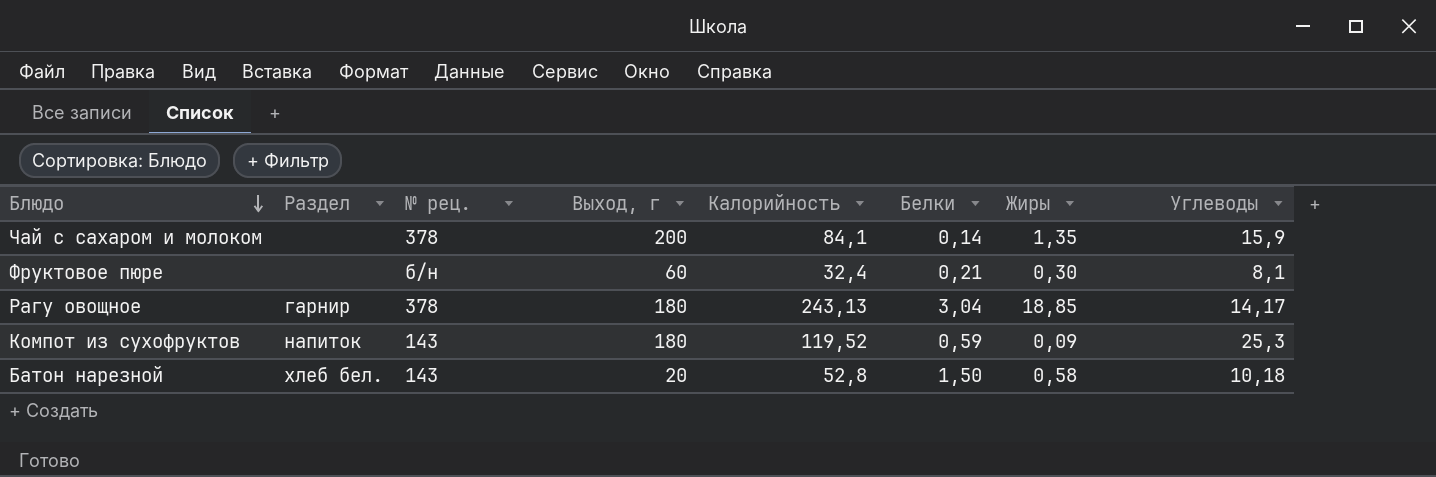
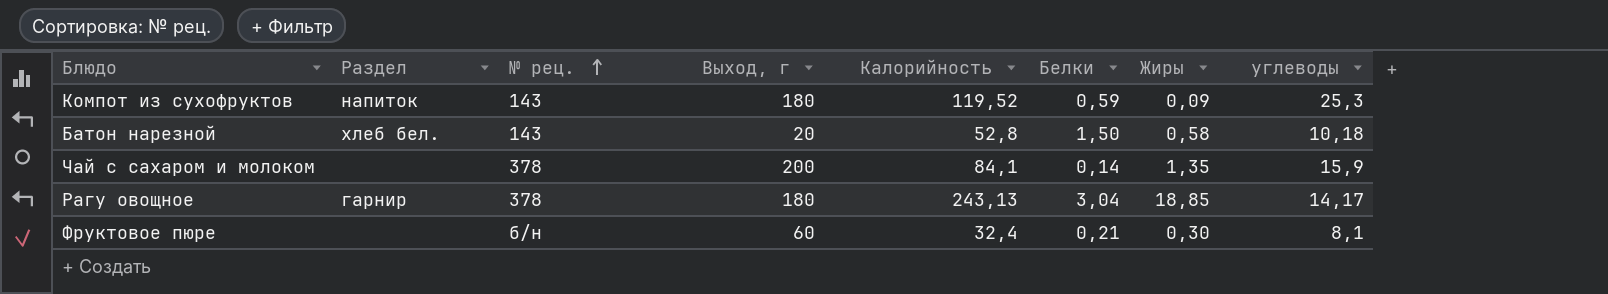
row order: Блюдо descending -> № рец. ascending
column name: Углеводы -> углеводы

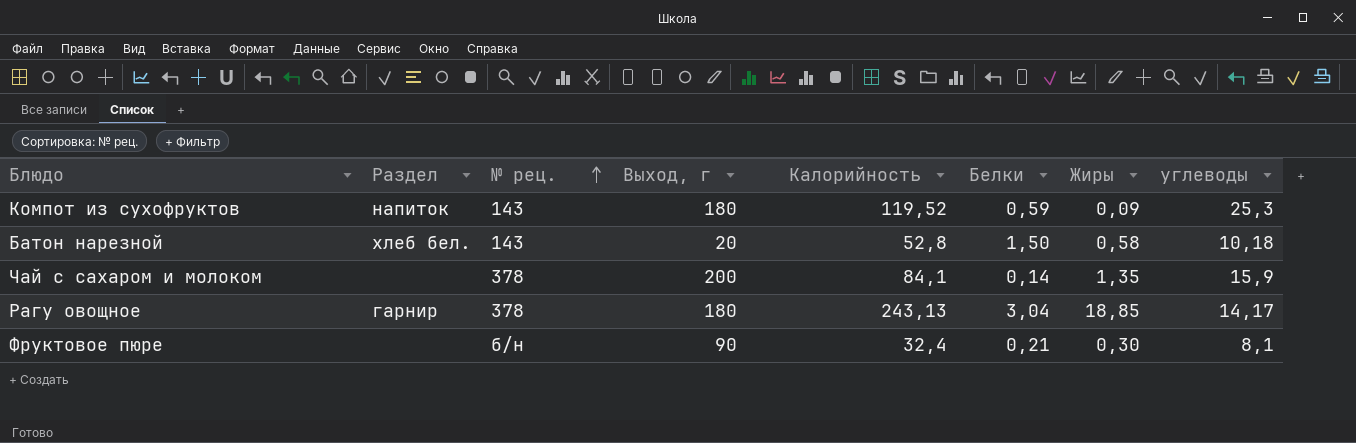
Фруктовое пюре | Выход, г: 60 -> 90

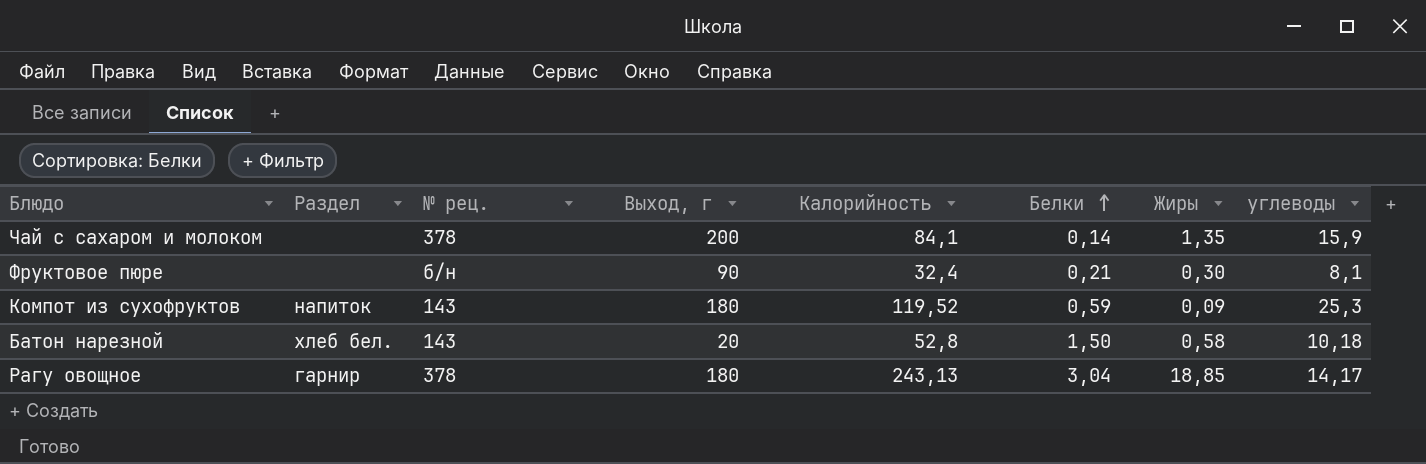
row order: № рец. ascending -> Белки ascending

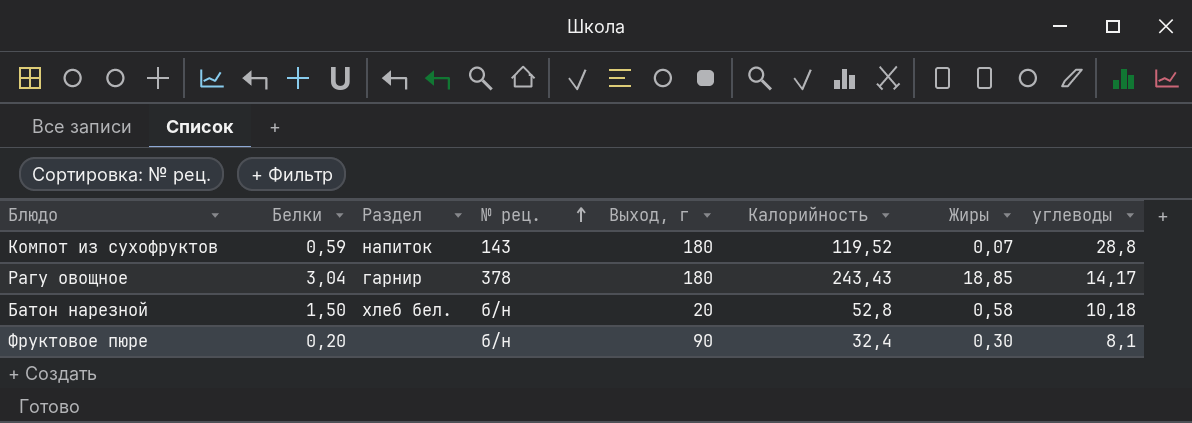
row order: Белки ascending -> № рец. ascending
column Белки | position: 6 -> 2
row Чай с сахаром и молоком: none | 378 | 200 | 84,1 | 0,14 | 1,35 | 15,9 -> none
Компот из сухофруктов | Жиры: 0,09 -> 0,07
Компот из сухофруктов | углеводы: 25,3 -> 28,8
Рагу овощное | Калорийность: 243,13 -> 243,43
Батон нарезной | № рец.: 143 -> б/н
Фруктовое пюре | Белки: 0,21 -> 0,20

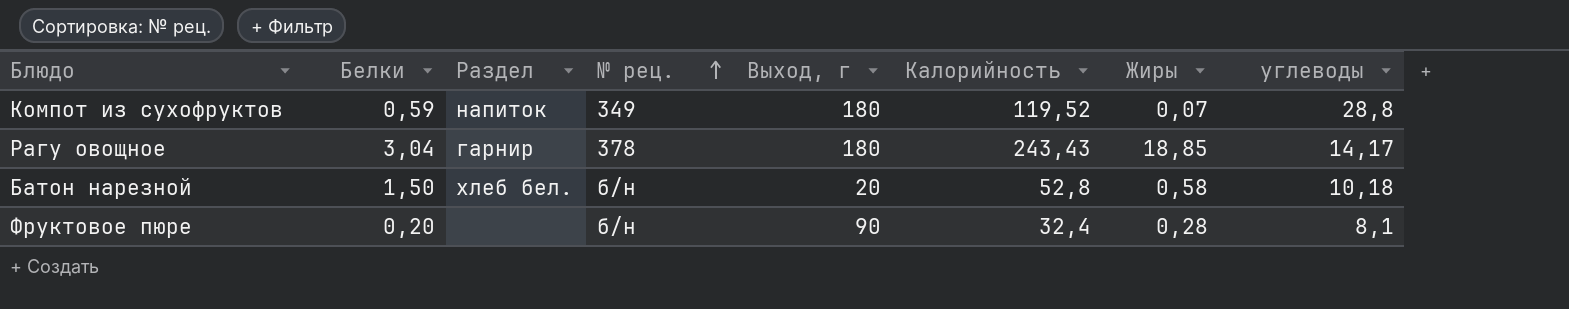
Компот из сухофруктов | № рец.: 143 -> 349
Фруктовое пюре | Жиры: 0,30 -> 0,28

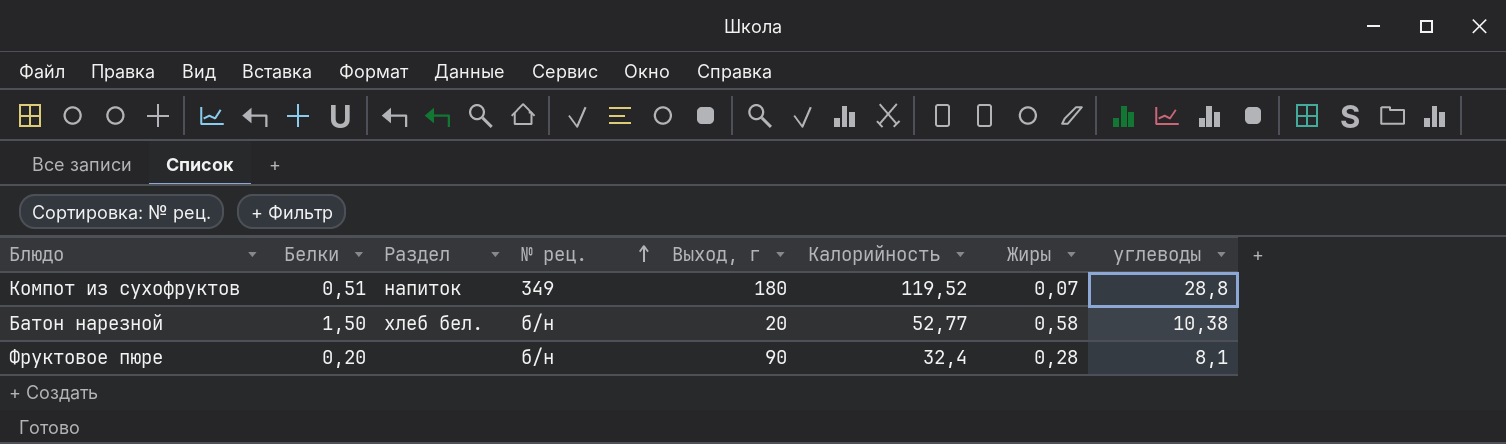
row Рагу овощное: 3,04 | гарнир | 378 | 180 | 243,43 | 18,85 | 14,17 -> none
Компот из сухофруктов | Белки: 0,59 -> 0,51
Батон нарезной | Калорийность: 52,8 -> 52,77
Батон нарезной | углеводы: 10,18 -> 10,38

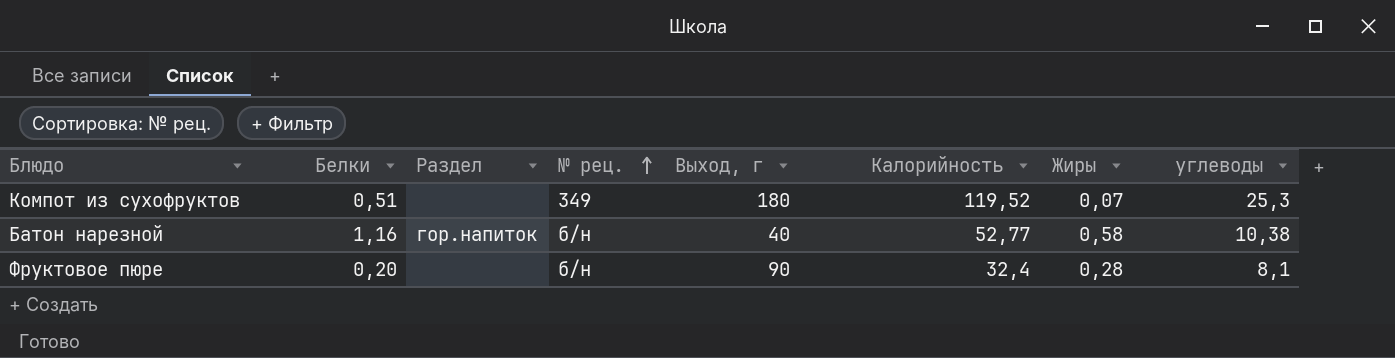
Компот из сухофруктов | Раздел: напиток -> none
Компот из сухофруктов | углеводы: 28,8 -> 25,3
Батон нарезной | Белки: 1,50 -> 1,16
Батон нарезной | Раздел: хлеб бел. -> гор.напиток
Батон нарезной | Выход, г: 20 -> 40

